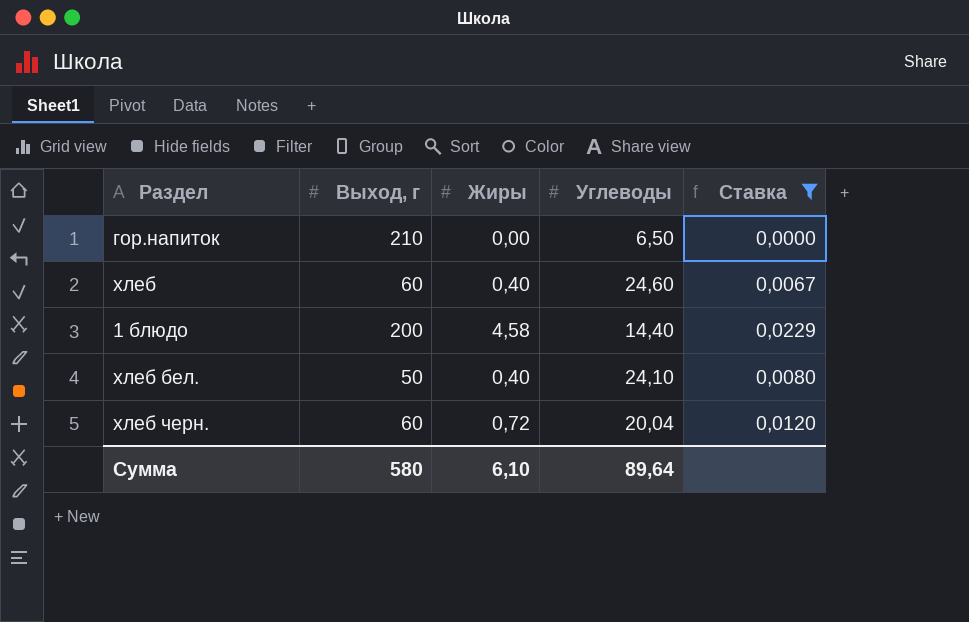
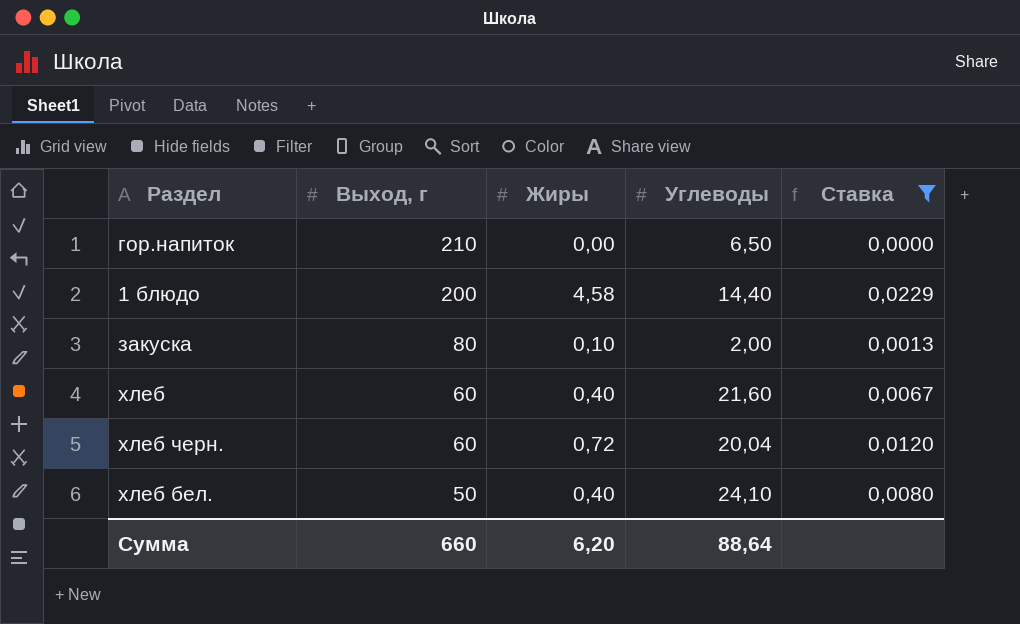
row order: none -> Выход, г descending
row закуска: none -> 80 | 0,10 | 2,00 | 0,0013
хлеб | Углеводы: 24,60 -> 21,60
Сумма | Выход, г: 580 -> 660
Сумма | Жиры: 6,10 -> 6,20
Сумма | Углеводы: 89,64 -> 88,64

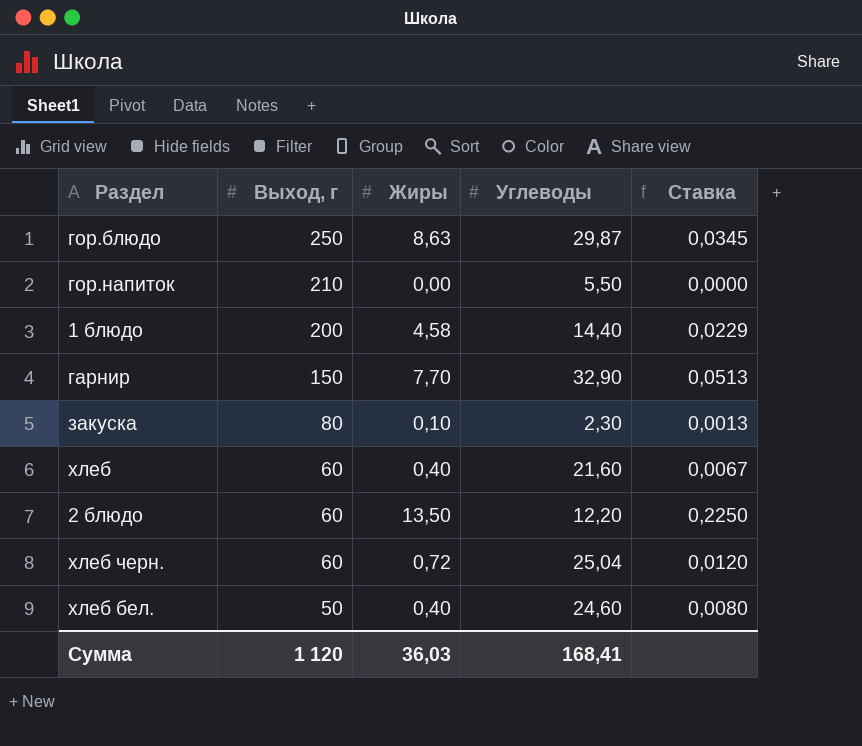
filter: Ставка <= 0,0229 -> none
гор.напиток | Углеводы: 6,50 -> 5,50
закуска | Углеводы: 2,00 -> 2,30
хлеб черн. | Углеводы: 20,04 -> 25,04
хлеб бел. | Углеводы: 24,10 -> 24,60
Сумма | Выход, г: 660 -> 1 120
Сумма | Жиры: 6,20 -> 36,03
Сумма | Углеводы: 88,64 -> 168,41

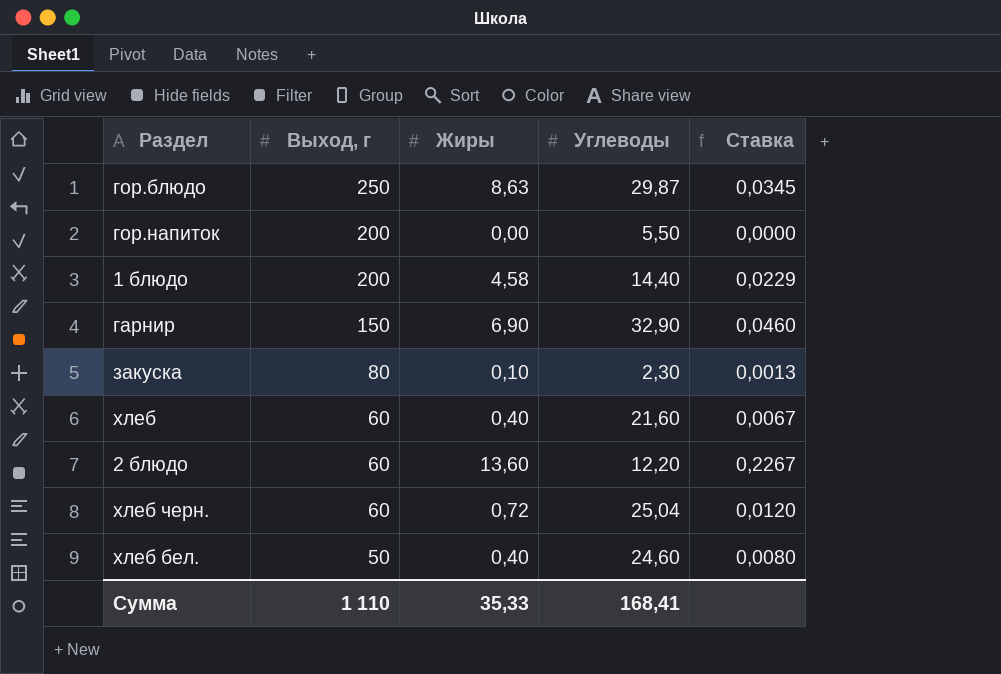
гор.напиток | Выход, г: 210 -> 200
гарнир | Жиры: 7,70 -> 6,90
гарнир | Ставка: 0,0513 -> 0,0460
2 блюдо | Жиры: 13,50 -> 13,60
2 блюдо | Ставка: 0,2250 -> 0,2267
Сумма | Выход, г: 1 120 -> 1 110
Сумма | Жиры: 36,03 -> 35,33

